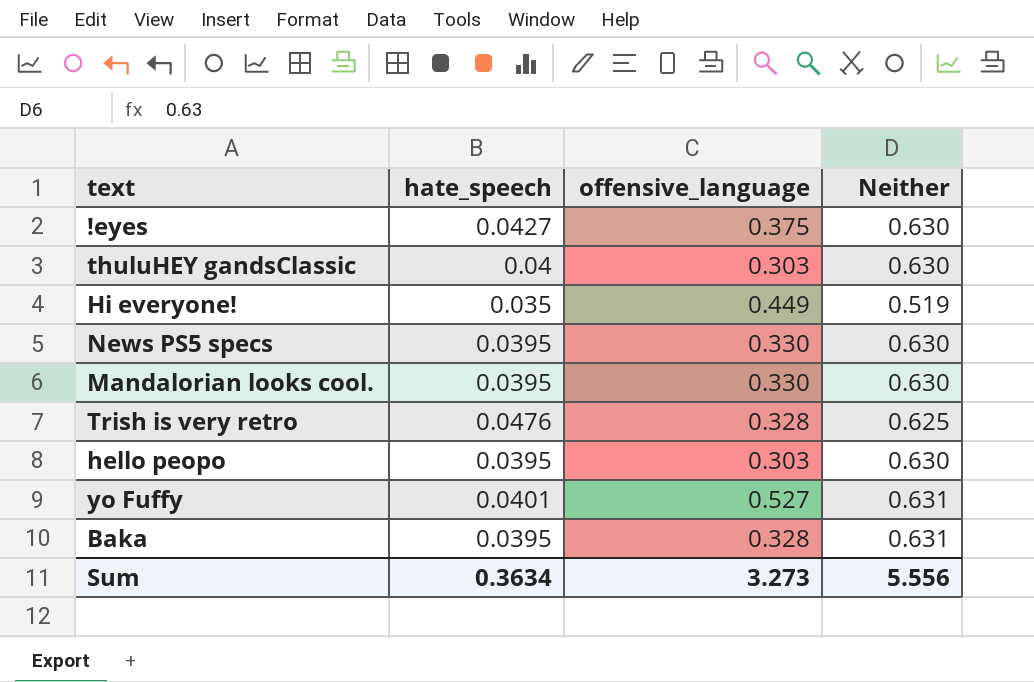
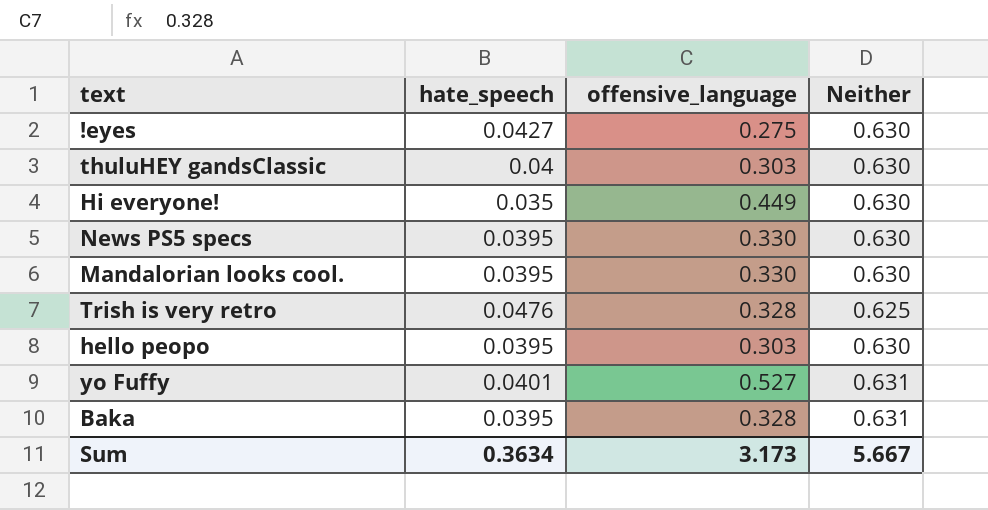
!eyes | offensive_language: 0.375 -> 0.275
Hi everyone! | Neither: 0.519 -> 0.630
Sum | offensive_language: 3.273 -> 3.173
Sum | Neither: 5.556 -> 5.667

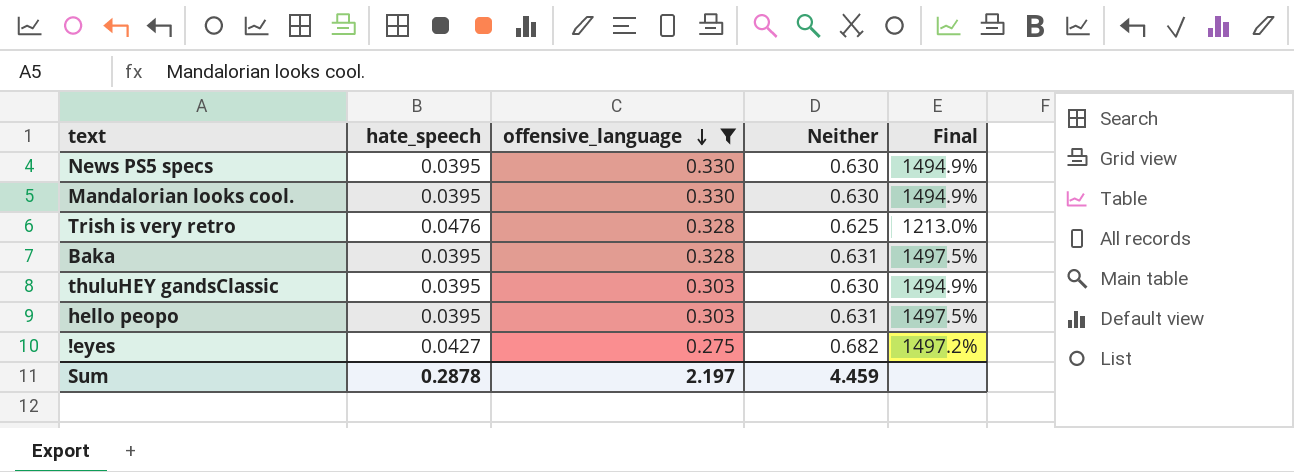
filter: none -> offensive_language <= 0.330
row order: none -> offensive_language descending
column Final | formula: none -> ([Neither] - [hate_speech]) / [hate_speech]
thuluHEY gandsClassic | hate_speech: 0.04 -> 0.0395
hello peopo | Neither: 0.630 -> 0.631
!eyes | Neither: 0.630 -> 0.682
Sum | hate_speech: 0.3634 -> 0.2878
Sum | offensive_language: 3.173 -> 2.197
Sum | Neither: 5.667 -> 4.459

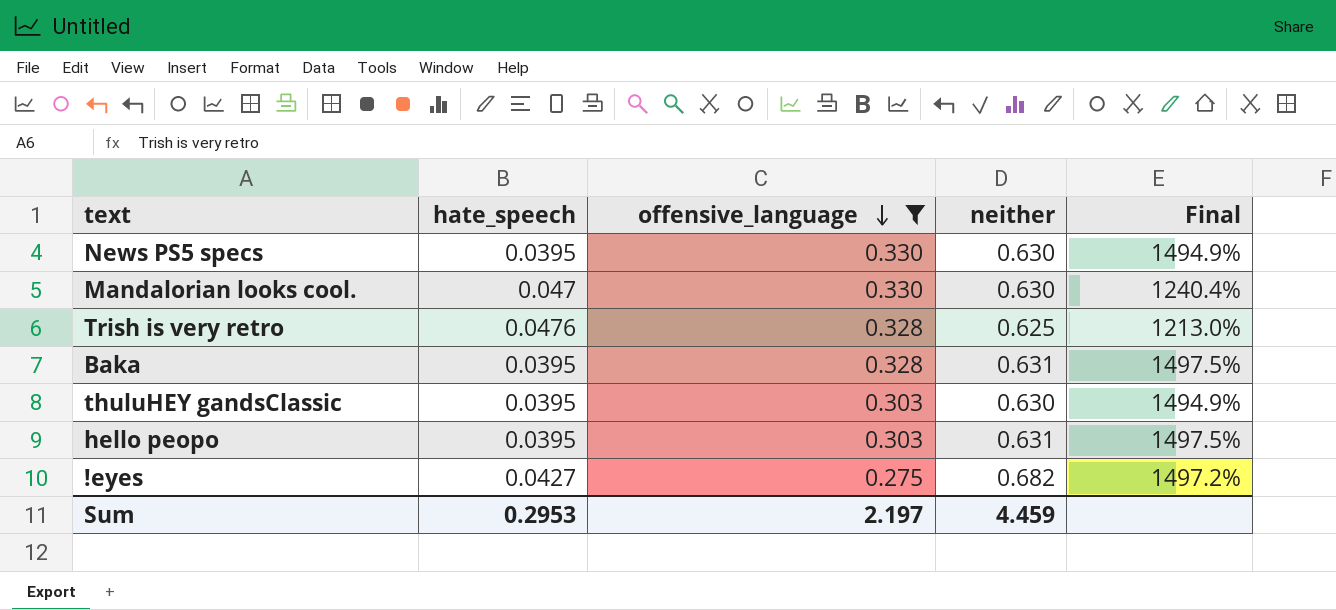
column name: Neither -> neither
Mandalorian looks cool. | hate_speech: 0.0395 -> 0.047
Mandalorian looks cool. | Final: 1494.9% -> 1240.4%
Sum | hate_speech: 0.2878 -> 0.2953

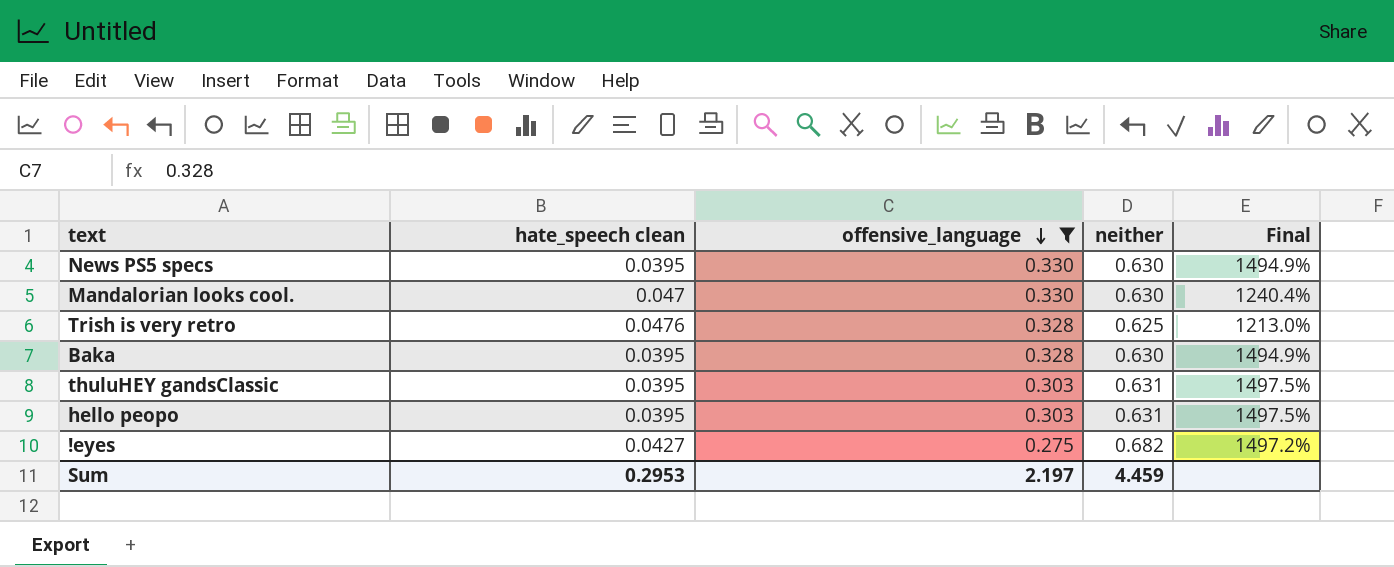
column name: hate_speech -> hate_speech clean
Baka | neither: 0.631 -> 0.630
Baka | Final: 1497.5% -> 1494.9%
thuluHEY gandsClassic | neither: 0.630 -> 0.631
thuluHEY gandsClassic | Final: 1494.9% -> 1497.5%

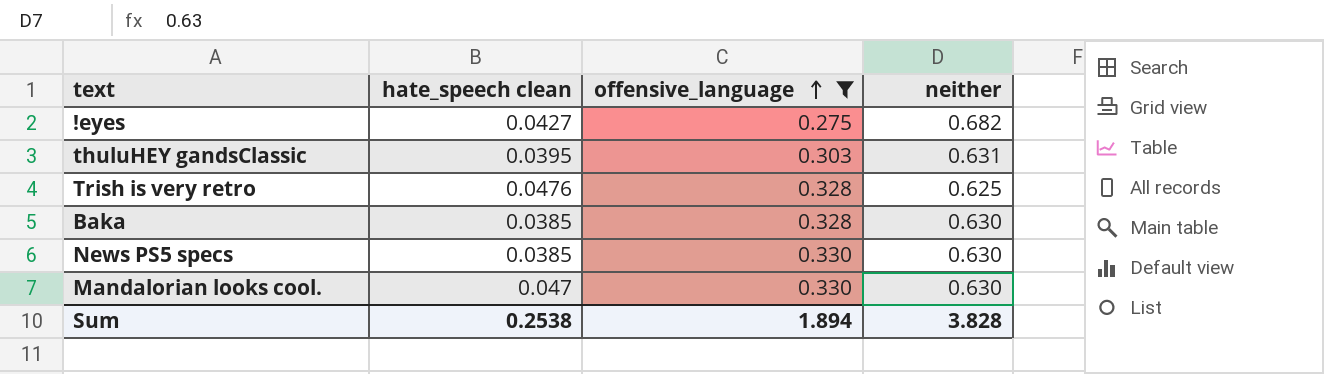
row order: offensive_language descending -> offensive_language ascending
column Final | formula: ([neither] - [hate_speech clean]) / [hate_speech clean] -> none
row hello peopo: 0.0395 | 0.303 | 0.631 | 1497.5% -> none
Baka | hate_speech clean: 0.0395 -> 0.0385
News PS5 specs | hate_speech clean: 0.0395 -> 0.0385
Sum | hate_speech clean: 0.2953 -> 0.2538
Sum | offensive_language: 2.197 -> 1.894
Sum | neither: 4.459 -> 3.828

